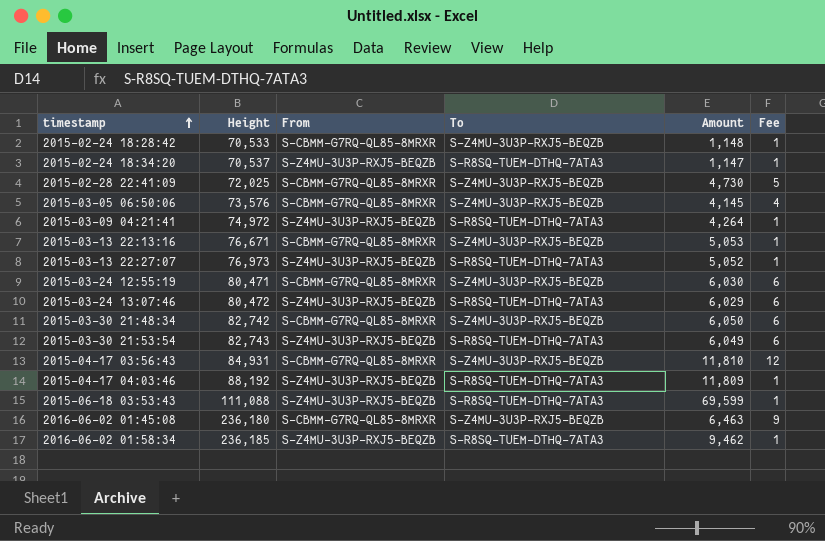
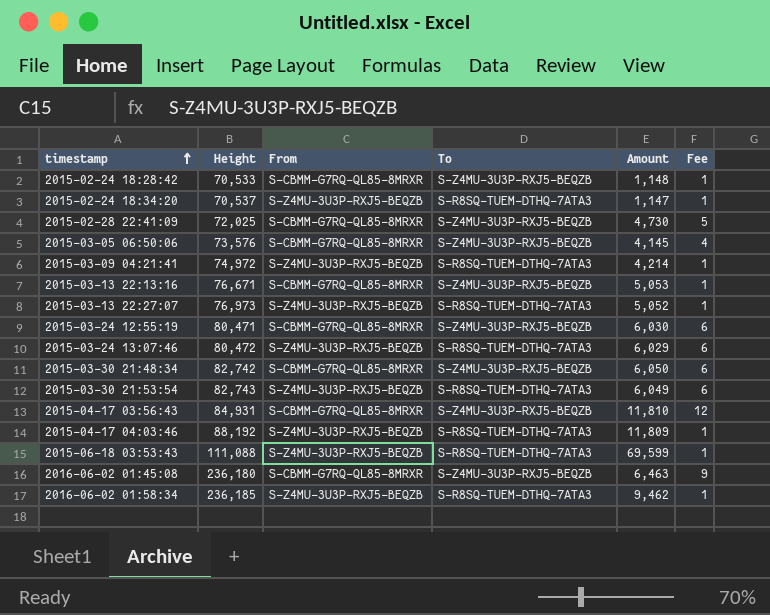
2015-03-09 04:21:41 | Amount: 4,264 -> 4,214

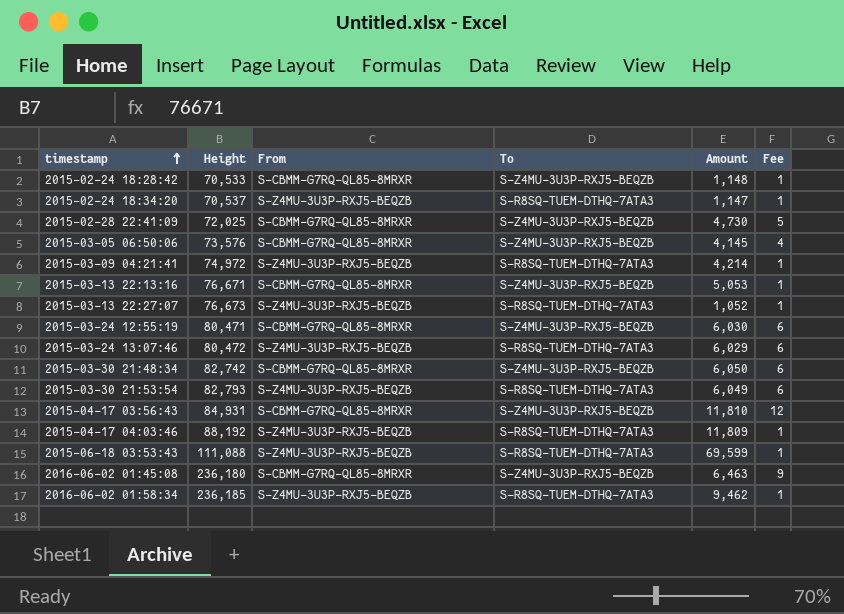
2015-03-13 22:27:07 | Height: 76,973 -> 76,673
2015-03-13 22:27:07 | Amount: 5,052 -> 1,052
2015-03-30 21:53:54 | Height: 82,743 -> 82,793

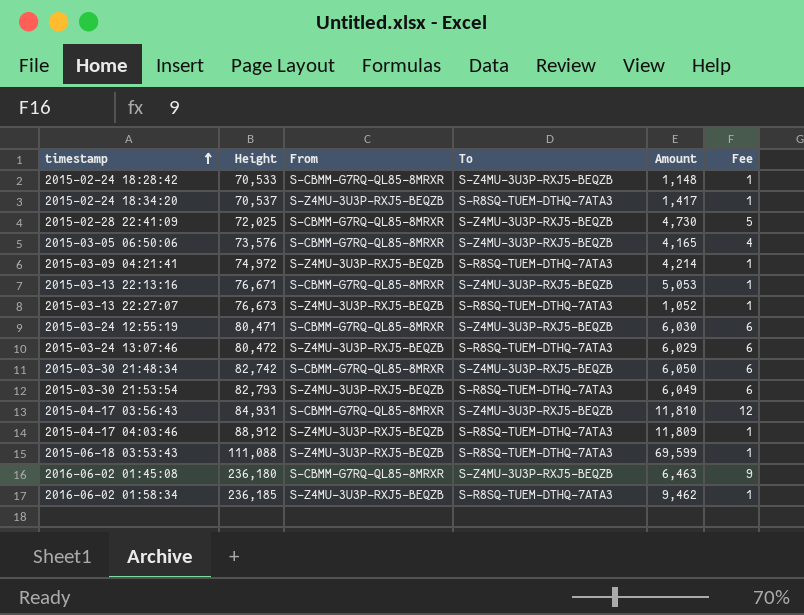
2015-02-24 18:34:20 | Amount: 1,147 -> 1,417
2015-03-05 06:50:06 | Amount: 4,145 -> 4,165
2015-04-17 04:03:46 | Height: 88,192 -> 88,912

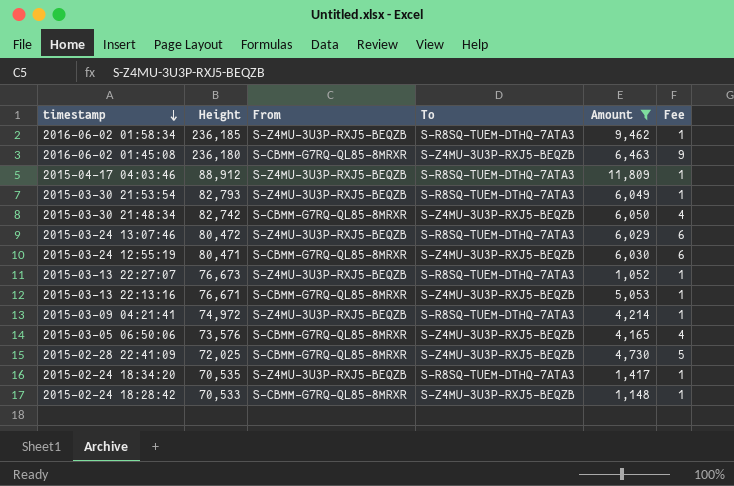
filter: none -> Amount <= 11,809
row order: timestamp ascending -> timestamp descending
2015-03-30 21:53:54 | Fee: 6 -> 1
2015-03-30 21:48:34 | Fee: 6 -> 4
2015-02-24 18:34:20 | Height: 70,537 -> 70,535

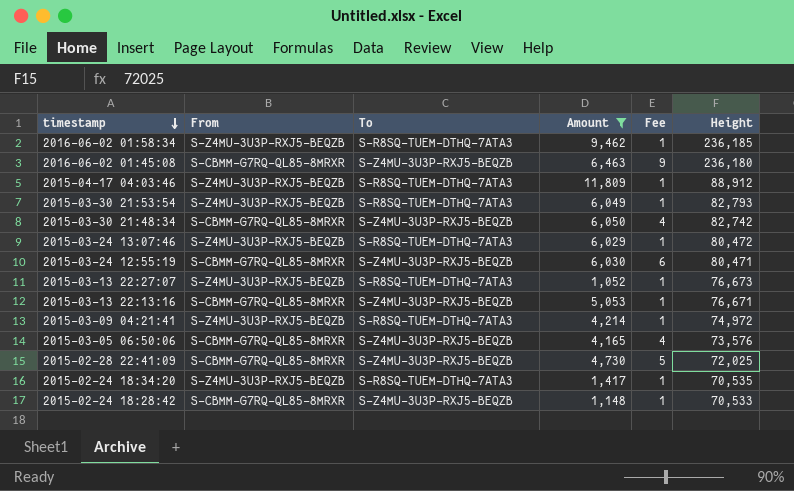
column Height | position: 2 -> 6
2015-03-24 13:07:46 | Fee: 6 -> 1

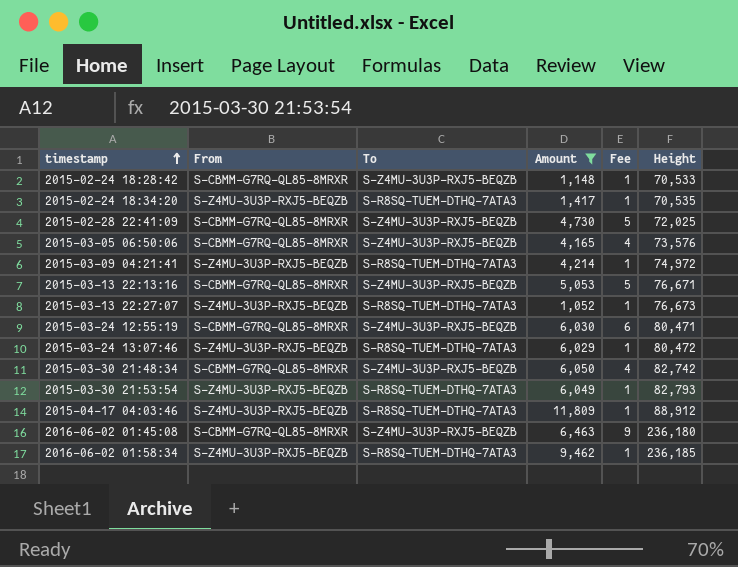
row order: timestamp descending -> timestamp ascending
2015-03-13 22:13:16 | Fee: 1 -> 5

